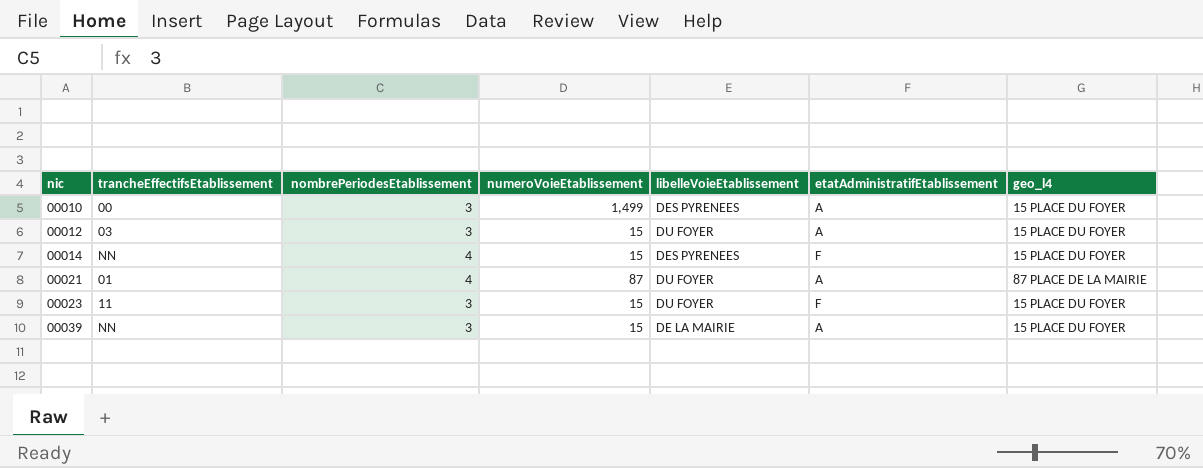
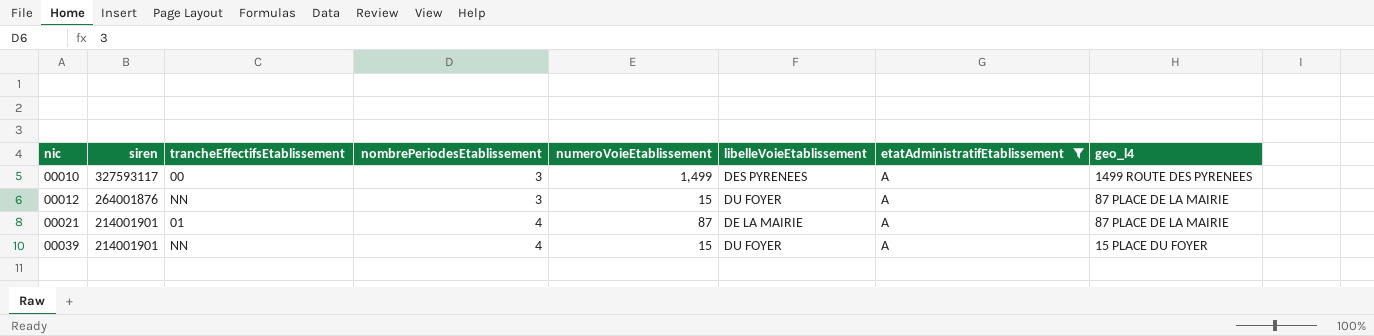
filter: none -> etatAdministratifEtablissement = A
column siren | position: none -> 2
00010 | geo_l4: 15 PLACE DU FOYER -> 1499 ROUTE DES PYRENEES
00012 | trancheEffectifsEtablissement: 03 -> NN
00012 | geo_l4: 15 PLACE DU FOYER -> 87 PLACE DE LA MAIRIE
00021 | libelleVoieEtablissement: DU FOYER -> DE LA MAIRIE
00039 | nombrePeriodesEtablissement: 3 -> 4
00039 | libelleVoieEtablissement: DE LA MAIRIE -> DU FOYER

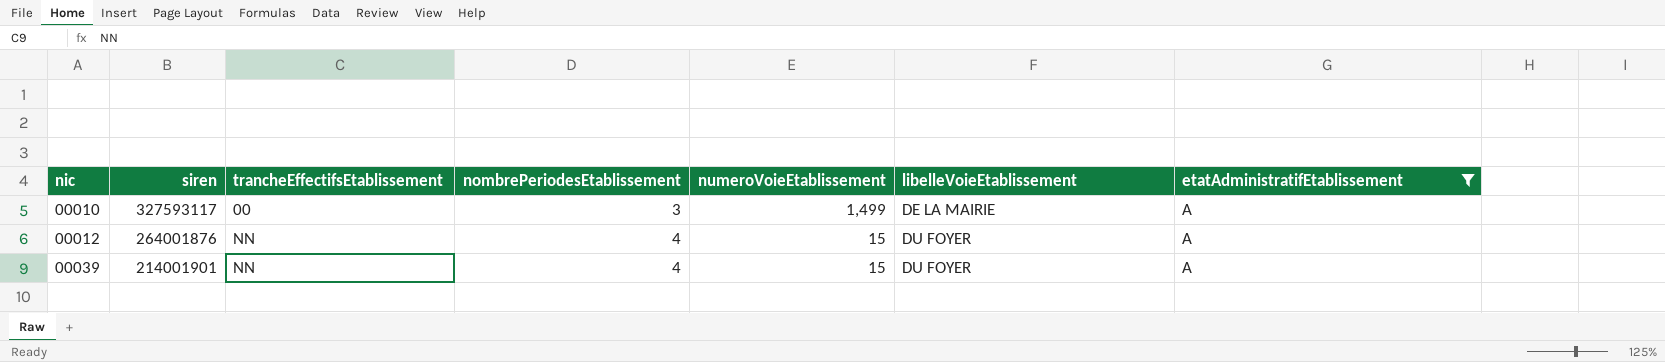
column geo_l4 | position: 8 -> none
row 00021: 214001901 | 01 | 4 | 87 | DE LA MAIRIE | A | 87 PLACE DE LA MAIRIE -> none
00010 | libelleVoieEtablissement: DES PYRENEES -> DE LA MAIRIE
00012 | nombrePeriodesEtablissement: 3 -> 4

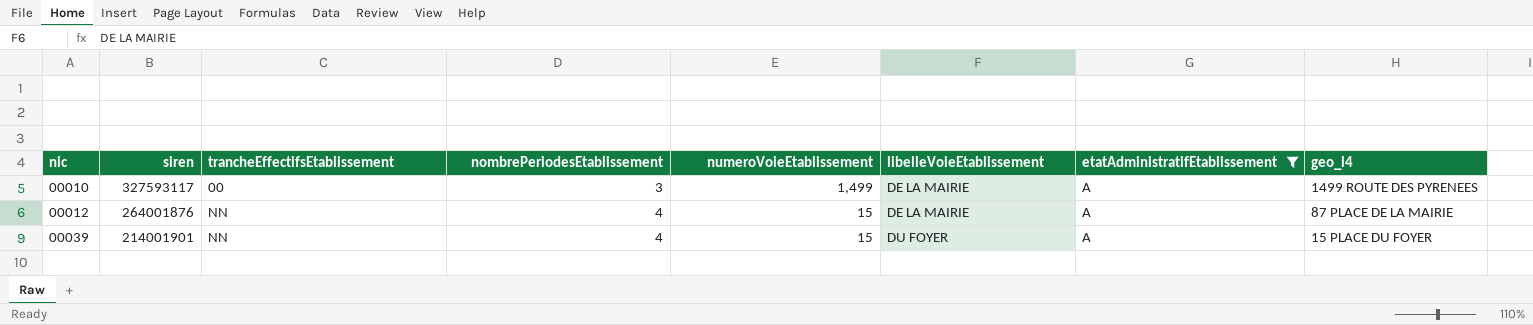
column geo_l4 | position: none -> 8
00012 | libelleVoieEtablissement: DU FOYER -> DE LA MAIRIE

